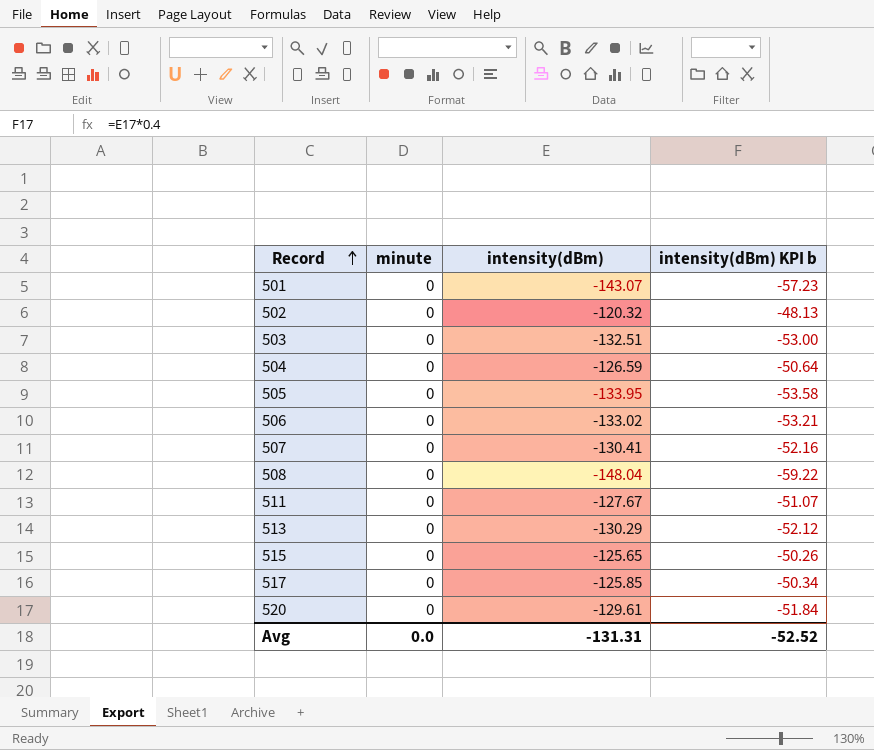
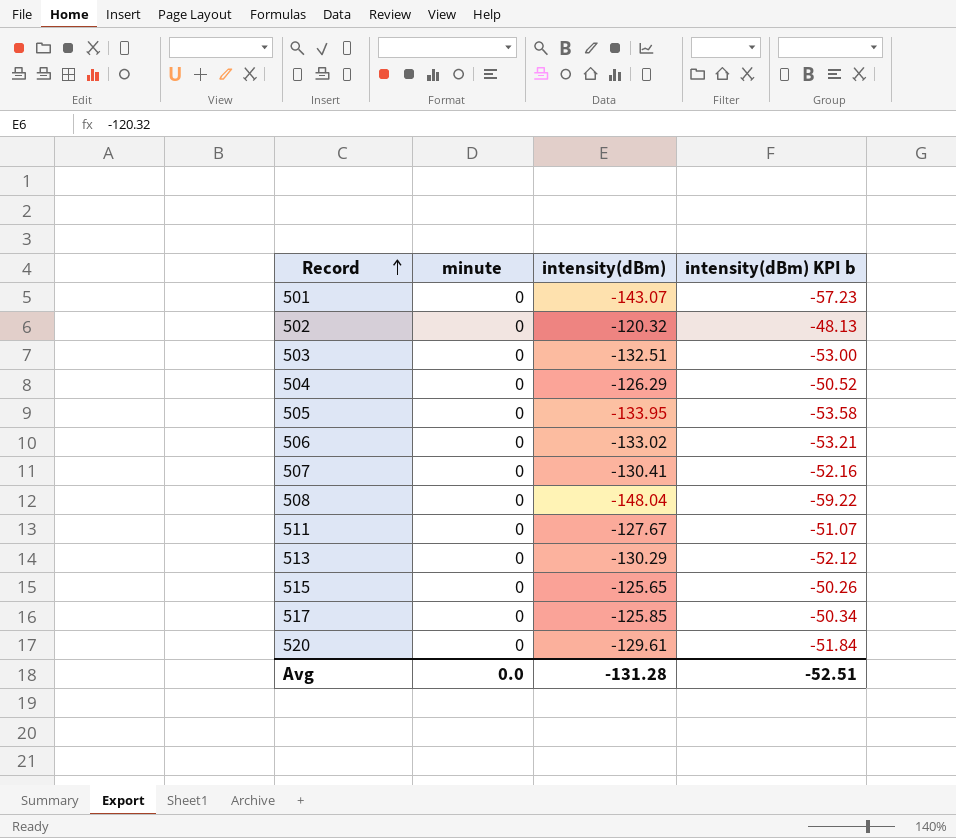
504 | intensity(dBm): -126.59 -> -126.29
504 | intensity(dBm) KPI b: -50.64 -> -50.52
Avg | intensity(dBm): -131.31 -> -131.28
Avg | intensity(dBm) KPI b: -52.52 -> -52.51

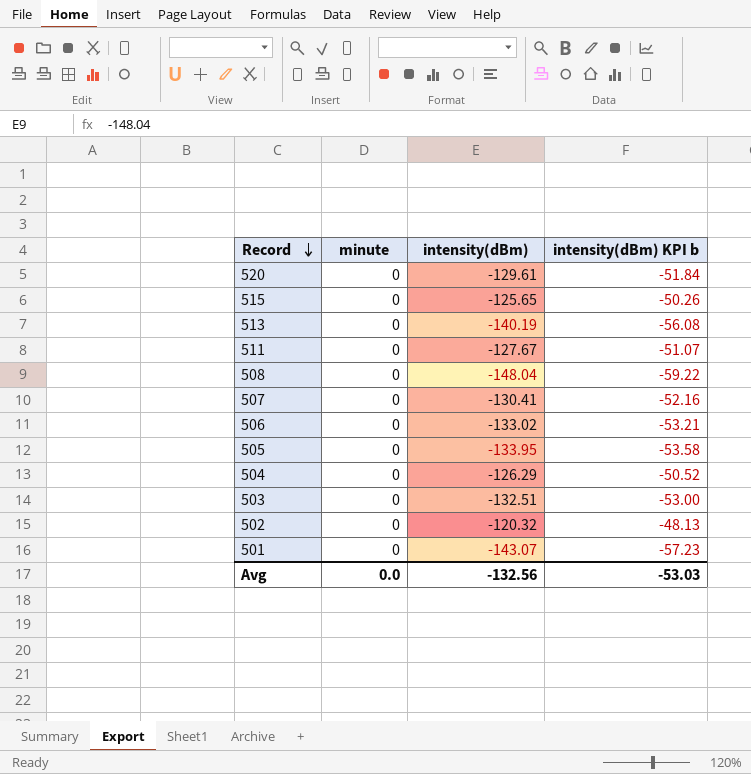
row order: Record ascending -> Record descending
row 517: 0 | -125.85 | -50.34 -> none
513 | intensity(dBm): -130.29 -> -140.19
513 | intensity(dBm) KPI b: -52.12 -> -56.08
Avg | intensity(dBm): -131.28 -> -132.56
Avg | intensity(dBm) KPI b: -52.51 -> -53.03

